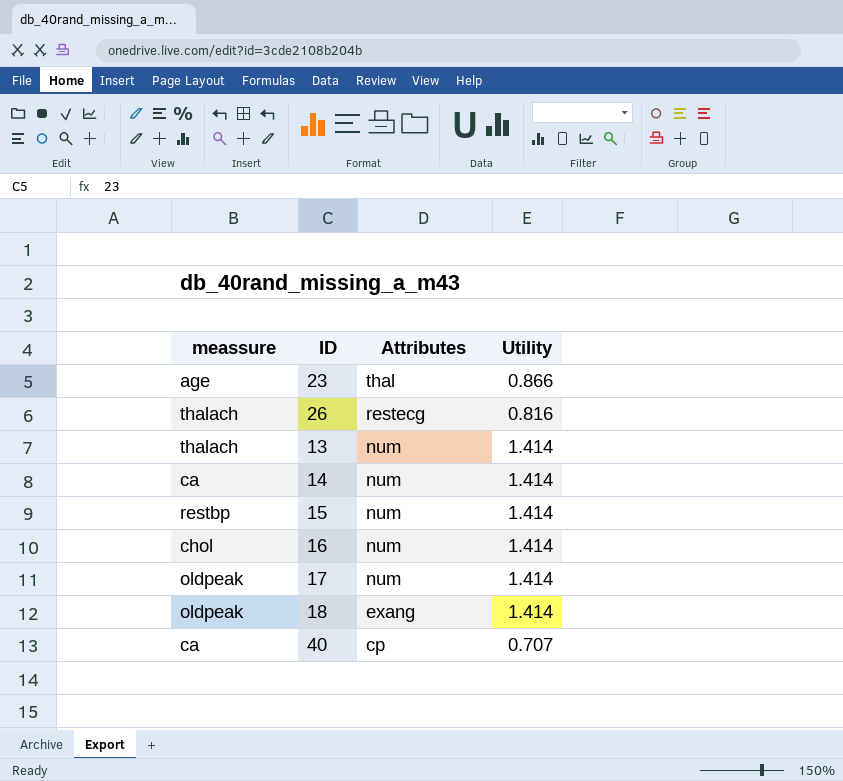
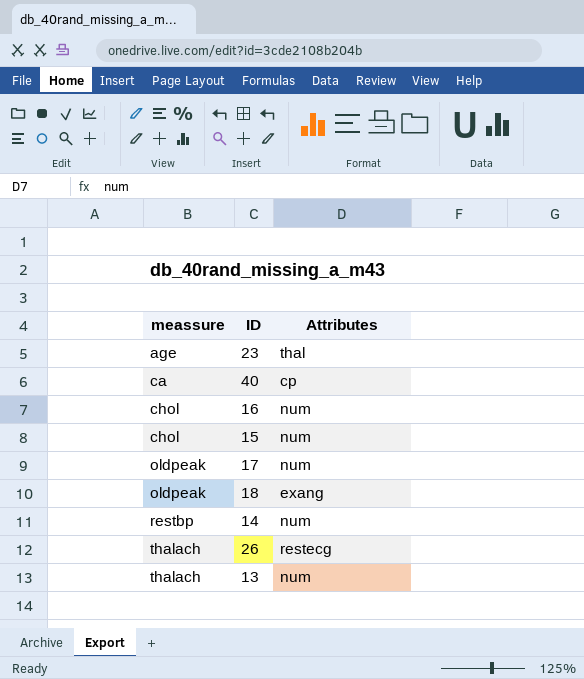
row order: Attributes descending -> meassure ascending
column Utility | position: 4 -> none
15 | meassure: restbp -> chol
14 | meassure: ca -> restbp

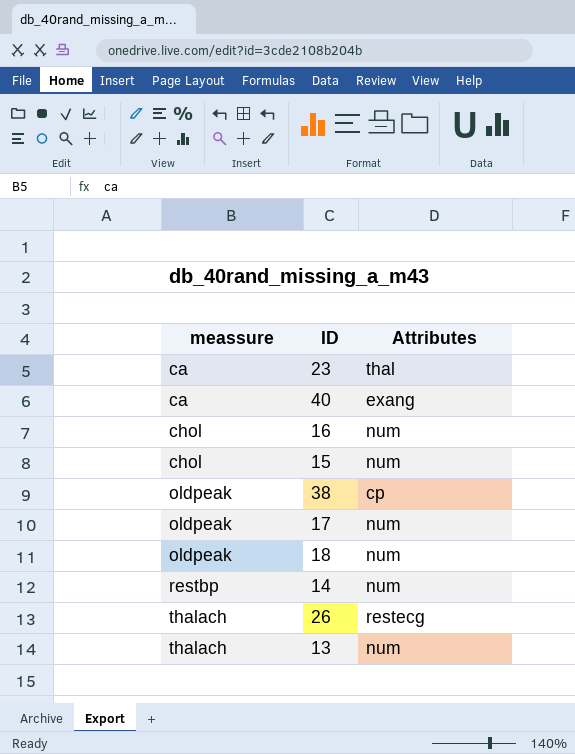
23 | meassure: age -> ca
40 | Attributes: cp -> exang
row 38: none -> oldpeak | cp
18 | Attributes: exang -> num

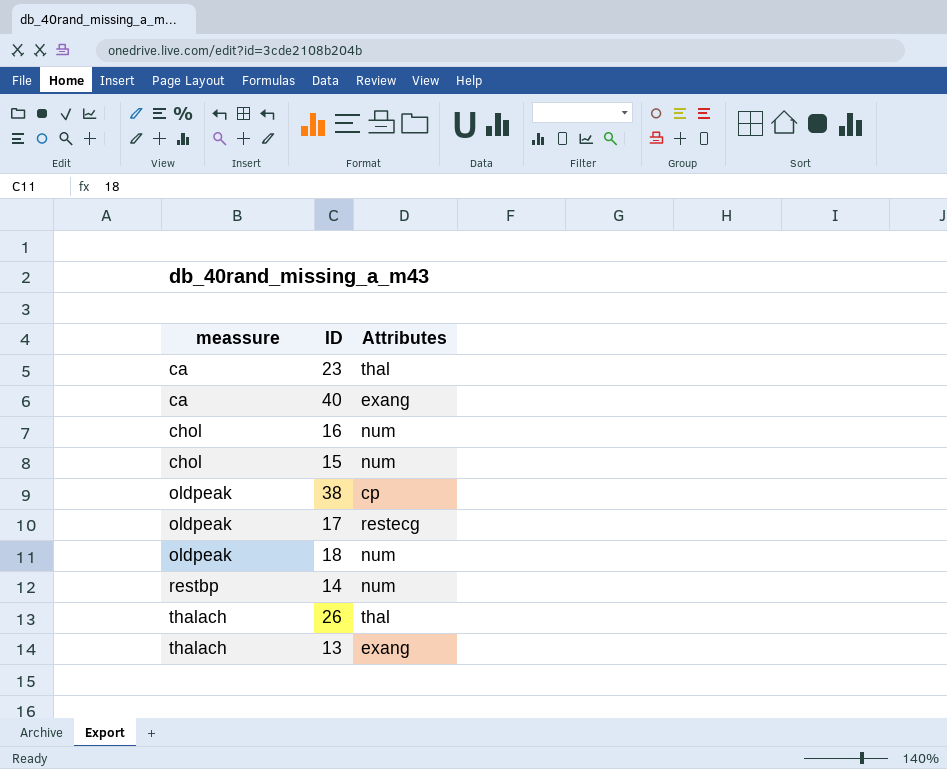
17 | Attributes: num -> restecg
26 | Attributes: restecg -> thal
13 | Attributes: num -> exang

